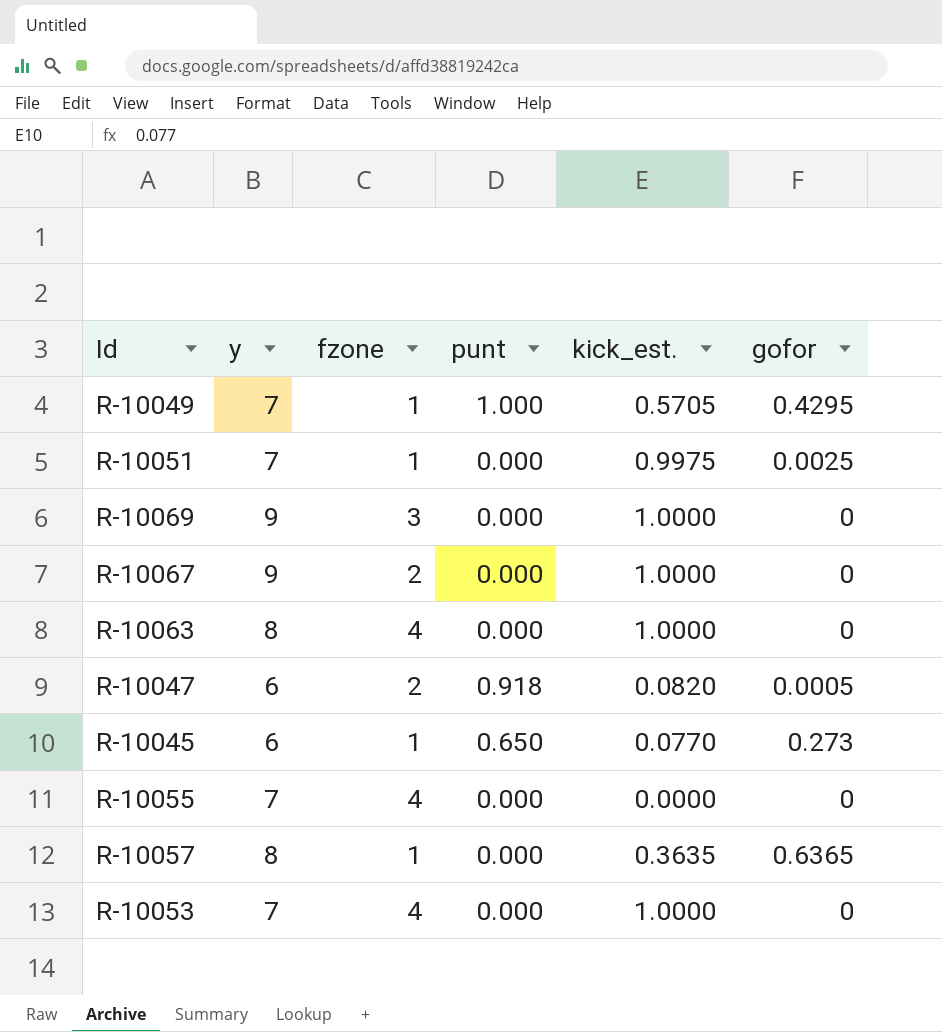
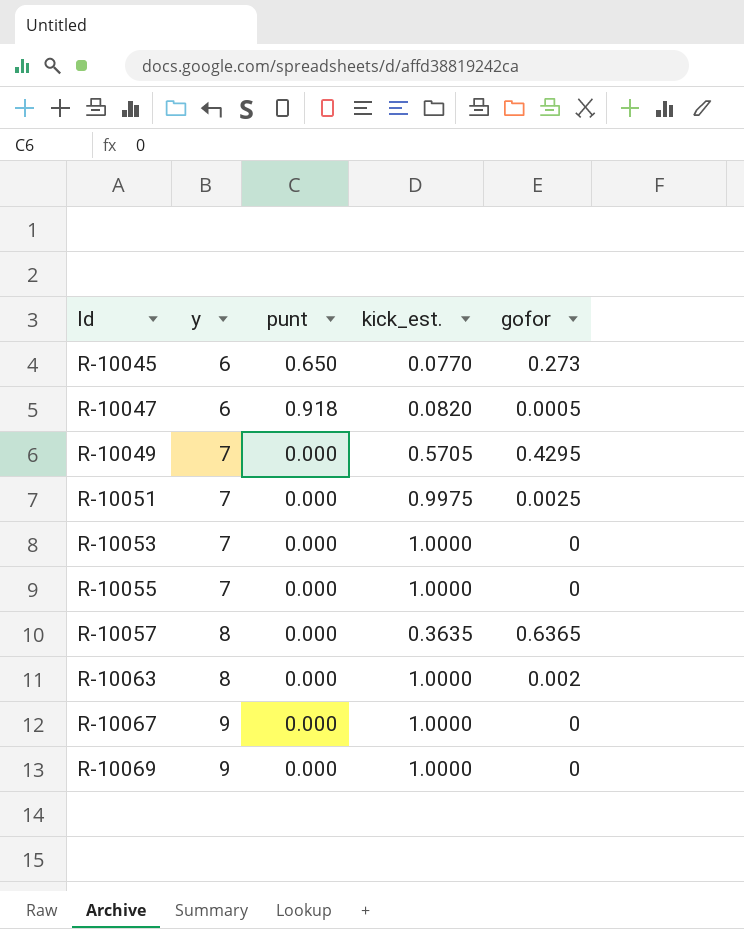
row order: none -> Id ascending
column fzone | position: 3 -> none
R-10049 | punt: 1.000 -> 0.000
R-10055 | kick_est.: 0.0000 -> 1.0000
R-10063 | gofor: 0 -> 0.002

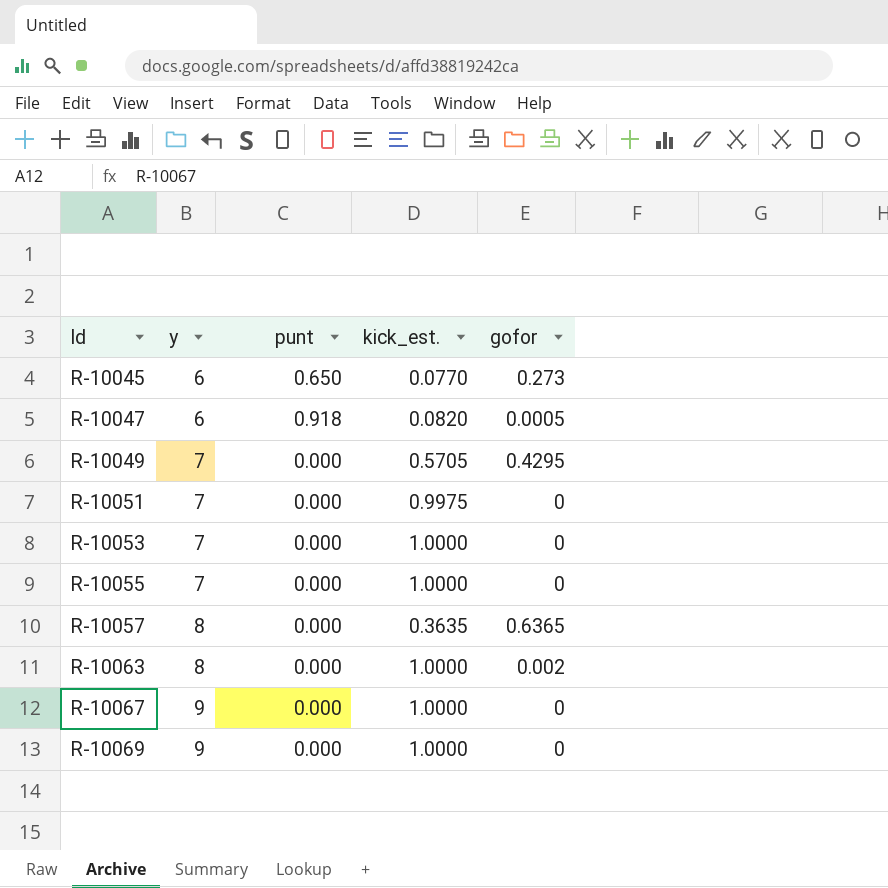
R-10051 | gofor: 0.0025 -> 0

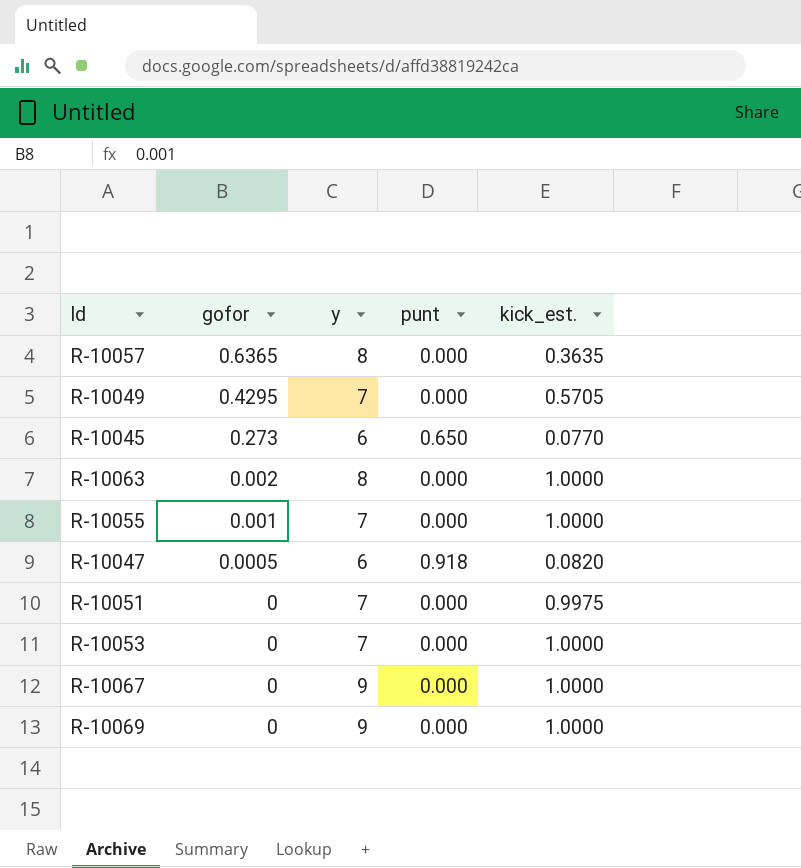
row order: Id ascending -> gofor descending
column gofor | position: 5 -> 2
R-10055 | gofor: 0 -> 0.001

